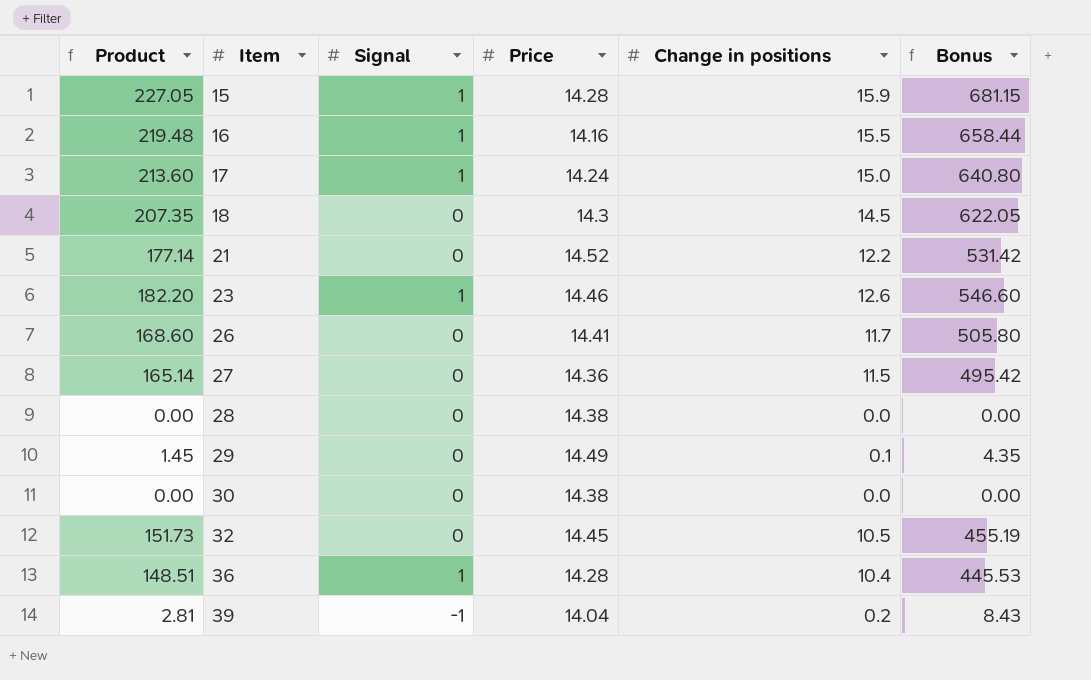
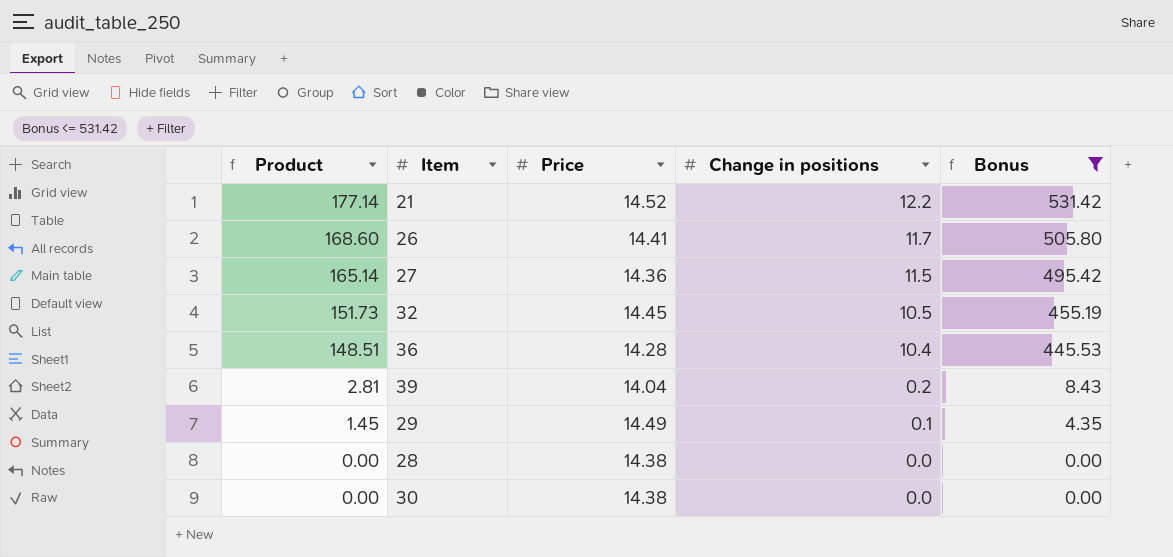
filter: none -> Bonus <= 531.42
row order: Item ascending -> Product descending
column Signal | position: 3 -> none

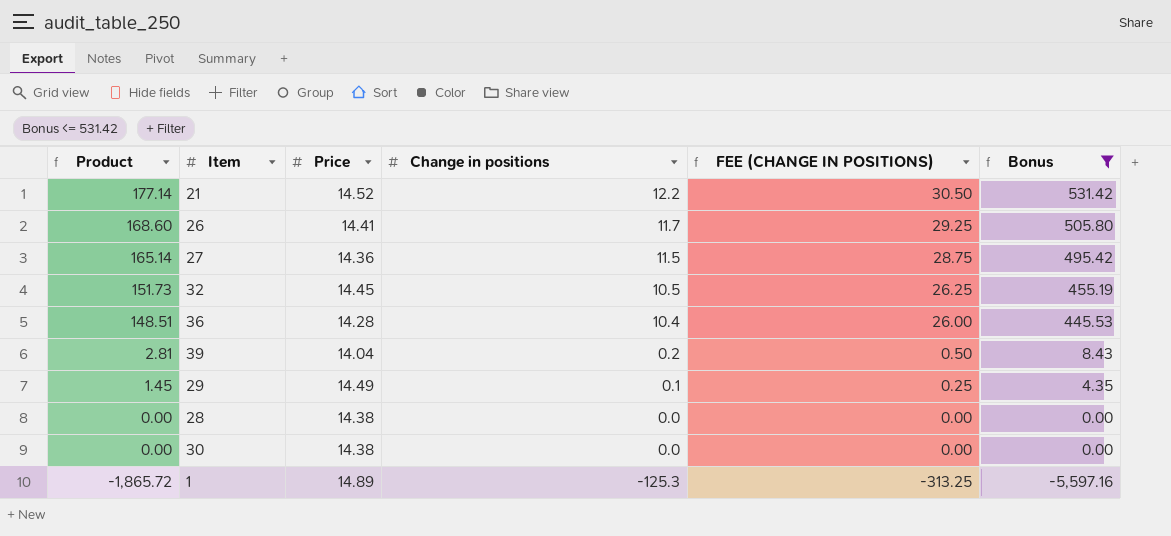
column FEE (CHANGE IN POSITIONS) | formula: none -> [Change in positions] * 2.5
row 1: none -> -1,865.72 | 14.89 | -125.3 | -313.25 | -5,597.16

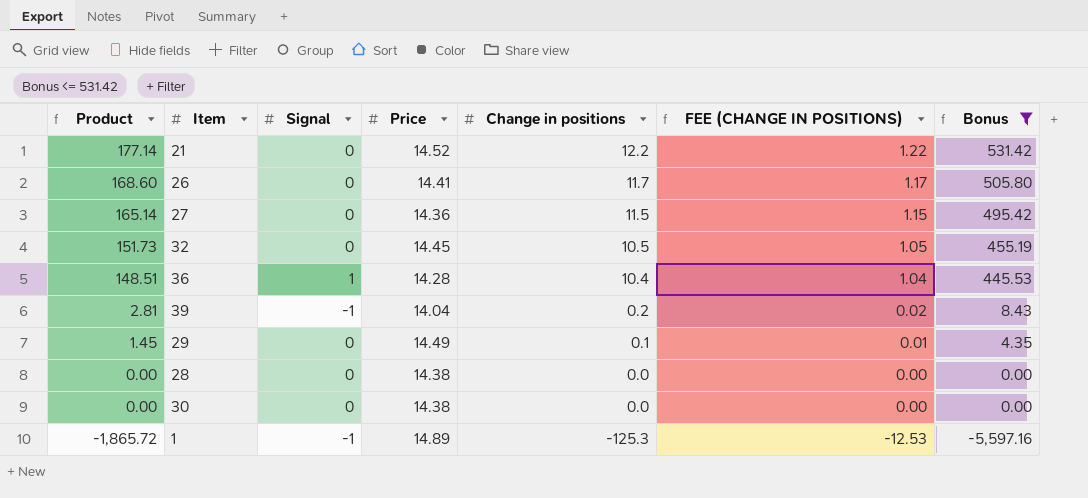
column Signal | position: none -> 3
column FEE (CHANGE IN POSITIONS) | formula: [Change in positions] * 2.5 -> [Change in positions] * 0.1

